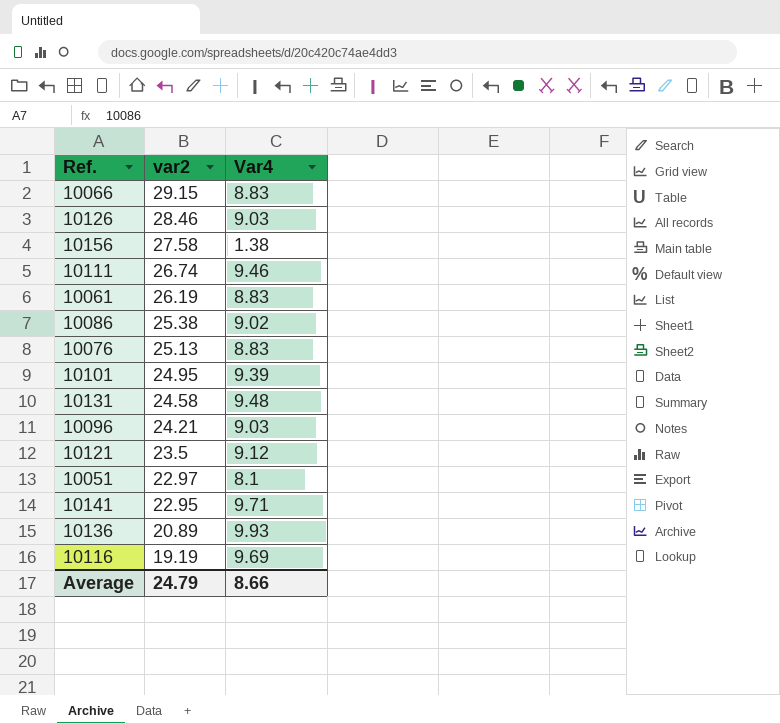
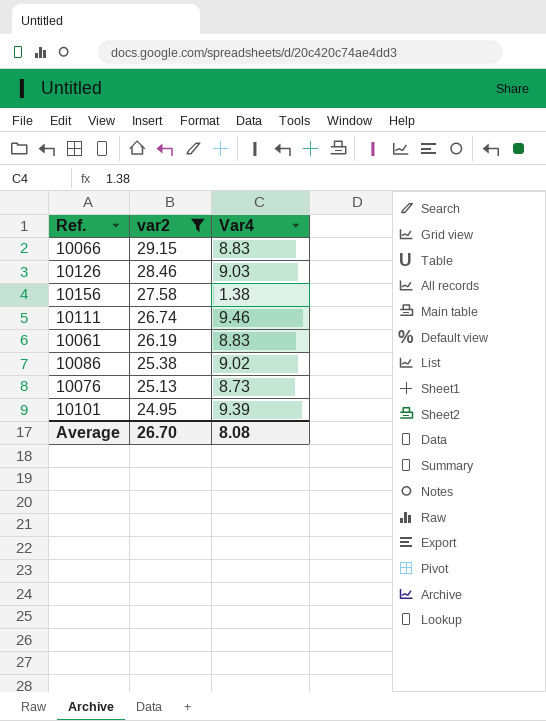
filter: none -> var2 >= 24.95
10076 | Var4: 8.83 -> 8.73
Average | var2: 24.79 -> 26.70
Average | Var4: 8.66 -> 8.08

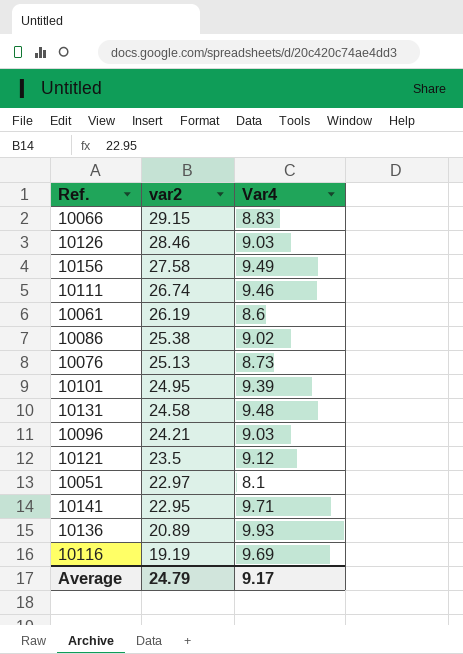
filter: var2 >= 24.95 -> none
10156 | Var4: 1.38 -> 9.49
10061 | Var4: 8.83 -> 8.6
Average | var2: 26.70 -> 24.79
Average | Var4: 8.08 -> 9.17

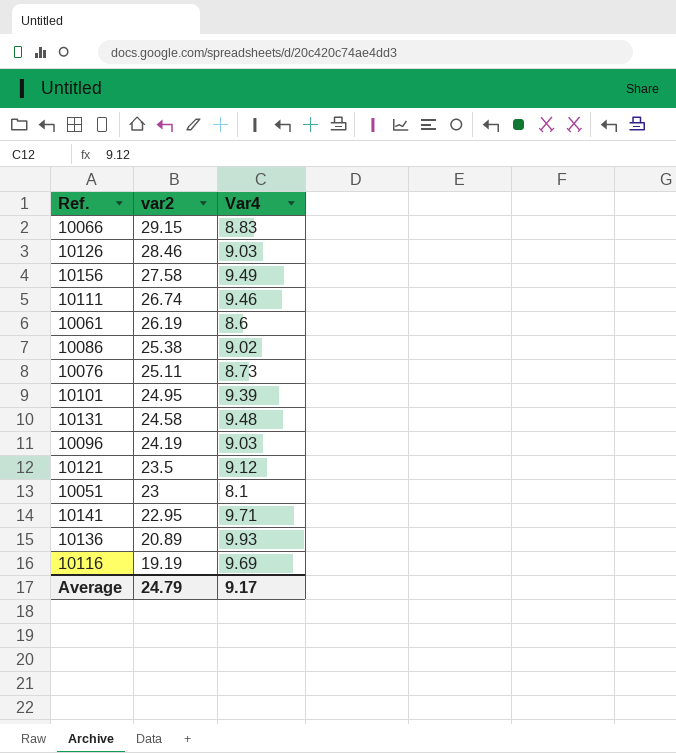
10076 | var2: 25.13 -> 25.11
10096 | var2: 24.21 -> 24.19
10051 | var2: 22.97 -> 23

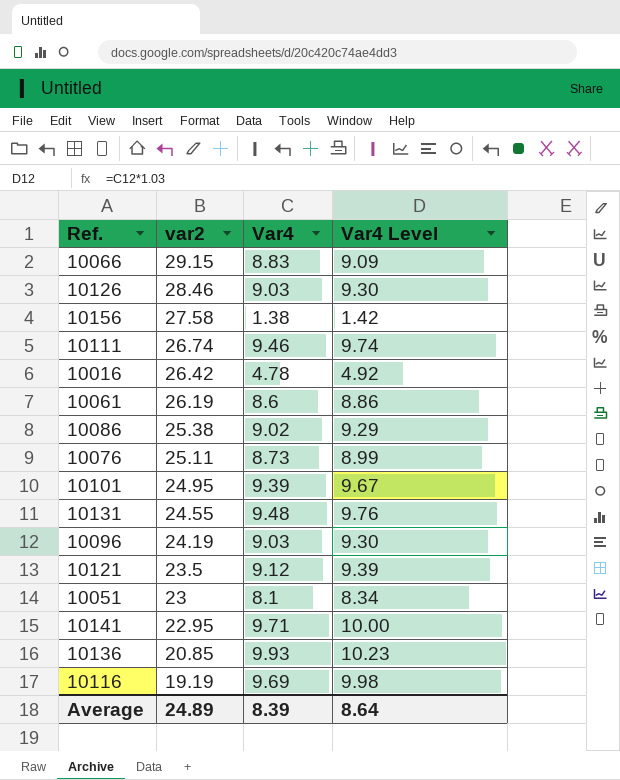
column Var4 Level | formula: none -> [Var4] * 1.03
10156 | Var4: 9.49 -> 1.38
row 10016: none -> 26.42 | 4.78 | 4.92
10131 | var2: 24.58 -> 24.55
10136 | var2: 20.89 -> 20.85
Average | var2: 24.79 -> 24.89
Average | Var4: 9.17 -> 8.39

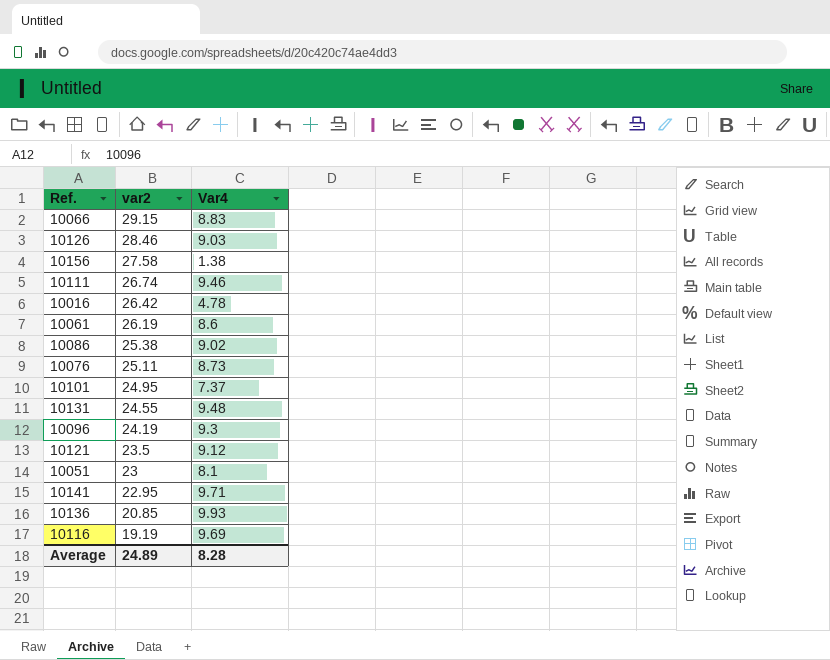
column Var4 Level | formula: [Var4] * 1.03 -> none
10101 | Var4: 9.39 -> 7.37
10096 | Var4: 9.03 -> 9.3
Average | Var4: 8.39 -> 8.28

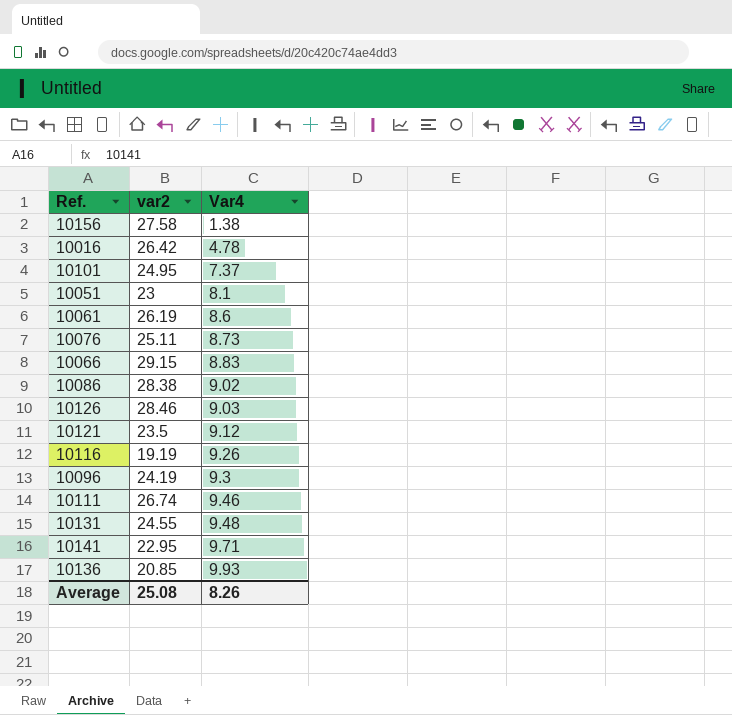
row order: var2 descending -> Var4 ascending
10086 | var2: 25.38 -> 28.38
10116 | Var4: 9.69 -> 9.26
Average | var2: 24.89 -> 25.08
Average | Var4: 8.28 -> 8.26

